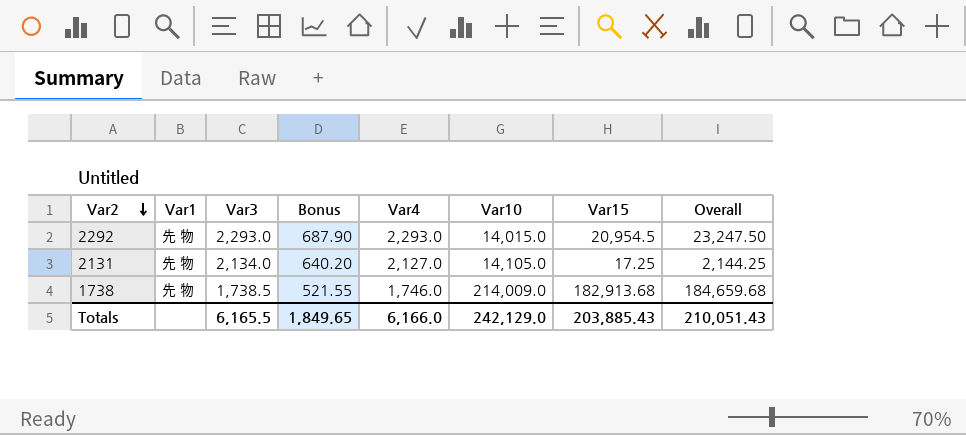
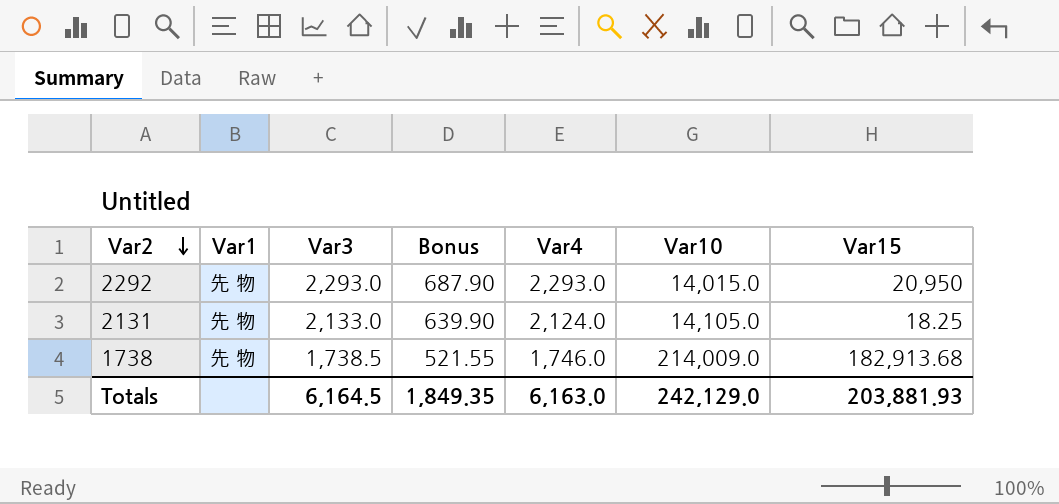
column Overall | formula: [Var4] + [Var15] -> none
2292 | Var15: 20,954.5 -> 20,950
2131 | Var3: 2,134.0 -> 2,133.0
2131 | Bonus: 640.20 -> 639.90
2131 | Var4: 2,127.0 -> 2,124.0
2131 | Var15: 17.25 -> 18.25
Totals | Var3: 6,165.5 -> 6,164.5
Totals | Bonus: 1,849.65 -> 1,849.35
Totals | Var4: 6,166.0 -> 6,163.0
Totals | Var15: 203,885.43 -> 203,881.93

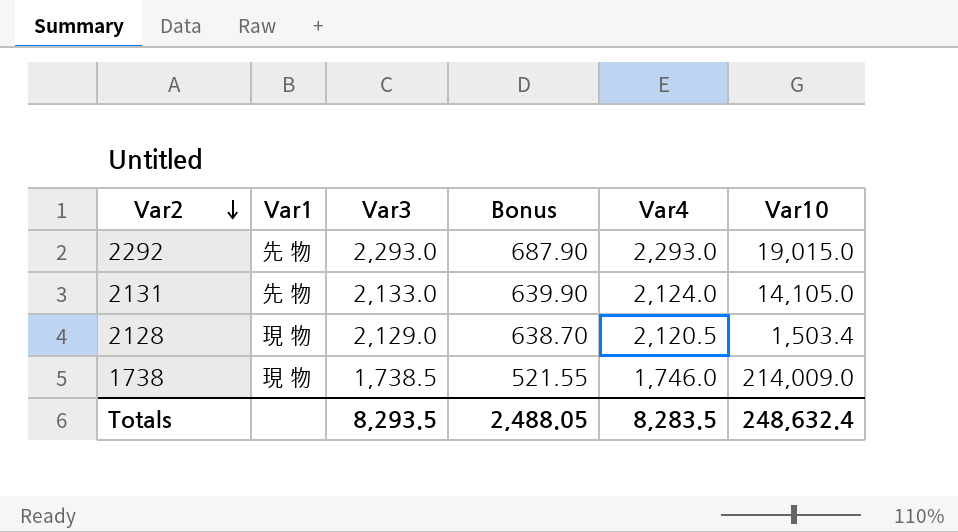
column Var15 | position: 7 -> none
2292 | Var10: 14,015.0 -> 19,015.0
row 2128: none -> 現 物 | 2,129.0 | 638.70 | 2,120.5 | 1,503.4
1738 | Var1: 先 物 -> 現 物
Totals | Var3: 6,164.5 -> 8,293.5
Totals | Bonus: 1,849.35 -> 2,488.05
Totals | Var4: 6,163.0 -> 8,283.5
Totals | Var10: 242,129.0 -> 248,632.4

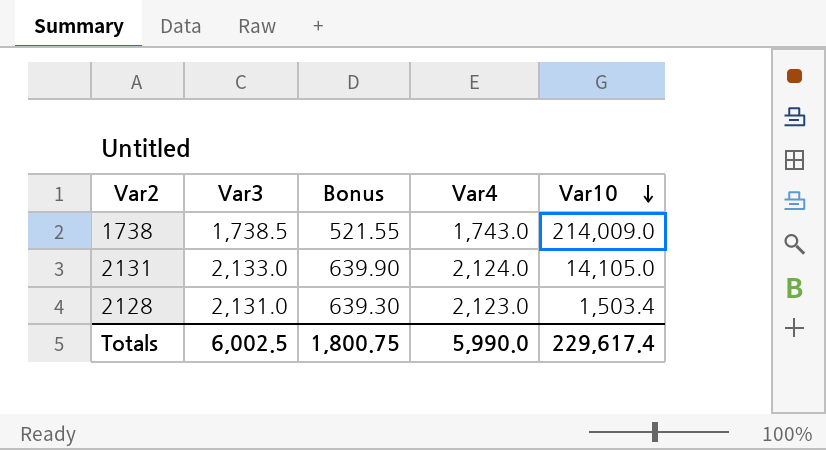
row order: Var2 descending -> Var10 descending
column Var1 | position: 2 -> none
row 2292: 先 物 | 2,293.0 | 687.90 | 2,293.0 | 19,015.0 -> none
1738 | Var4: 1,746.0 -> 1,743.0
2128 | Var3: 2,129.0 -> 2,131.0
2128 | Bonus: 638.70 -> 639.30
2128 | Var4: 2,120.5 -> 2,123.0
Totals | Var3: 8,293.5 -> 6,002.5
Totals | Bonus: 2,488.05 -> 1,800.75
Totals | Var4: 8,283.5 -> 5,990.0
Totals | Var10: 248,632.4 -> 229,617.4

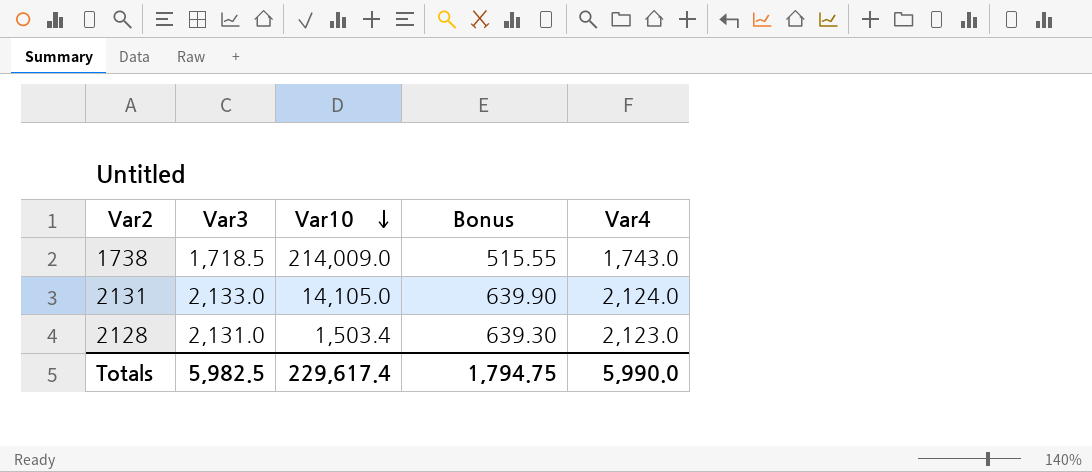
column Var10 | position: 5 -> 3
1738 | Var3: 1,738.5 -> 1,718.5
1738 | Bonus: 521.55 -> 515.55
Totals | Var3: 6,002.5 -> 5,982.5
Totals | Bonus: 1,800.75 -> 1,794.75

